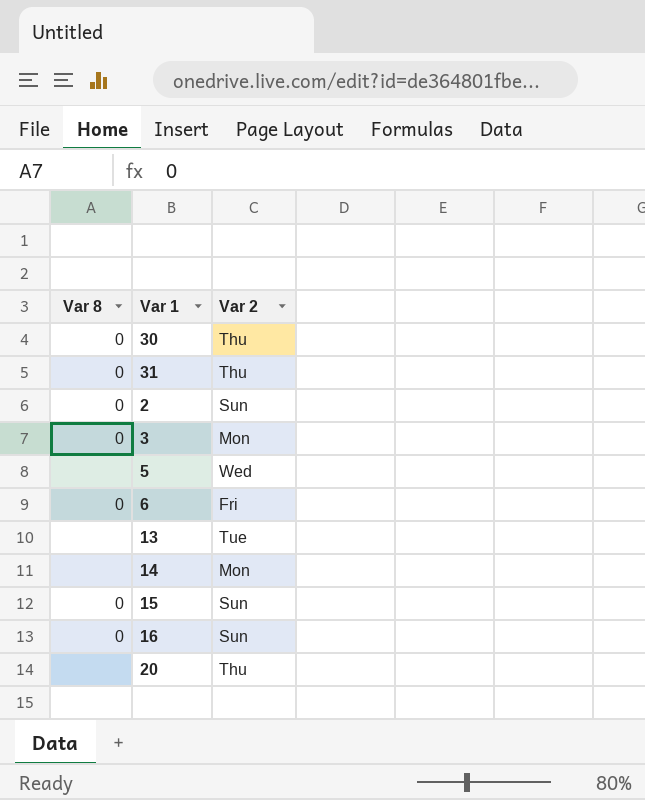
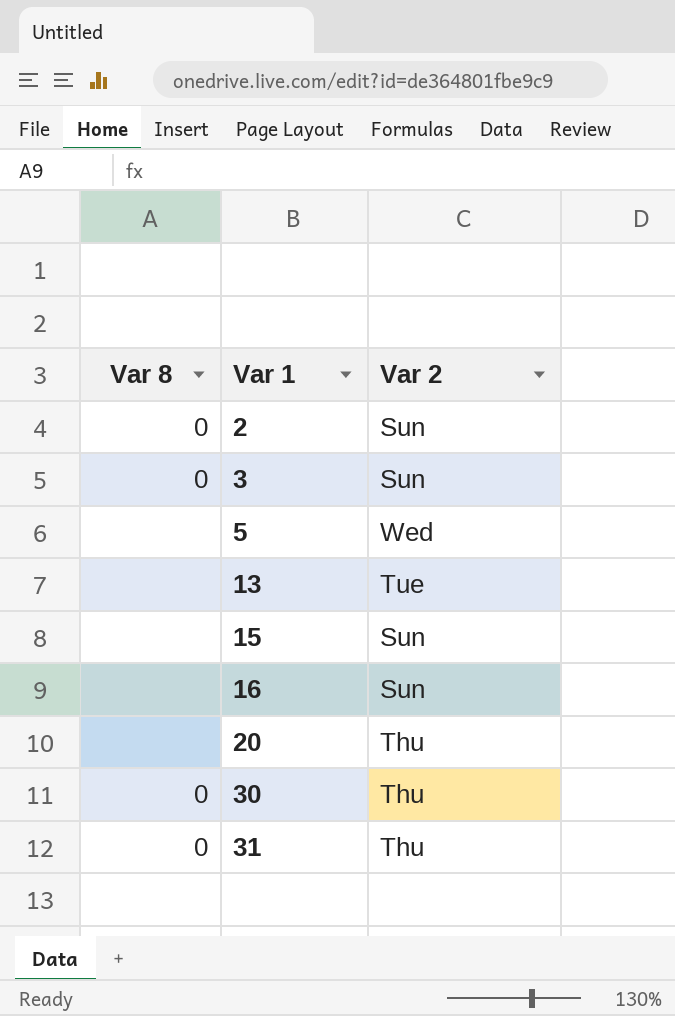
row order: none -> Var 1 ascending
row 6: 0 | Fri -> none
row 14: none | Mon -> none
3 | Var 2: Mon -> Sun
15 | Var 8: 0 -> none
16 | Var 8: 0 -> none

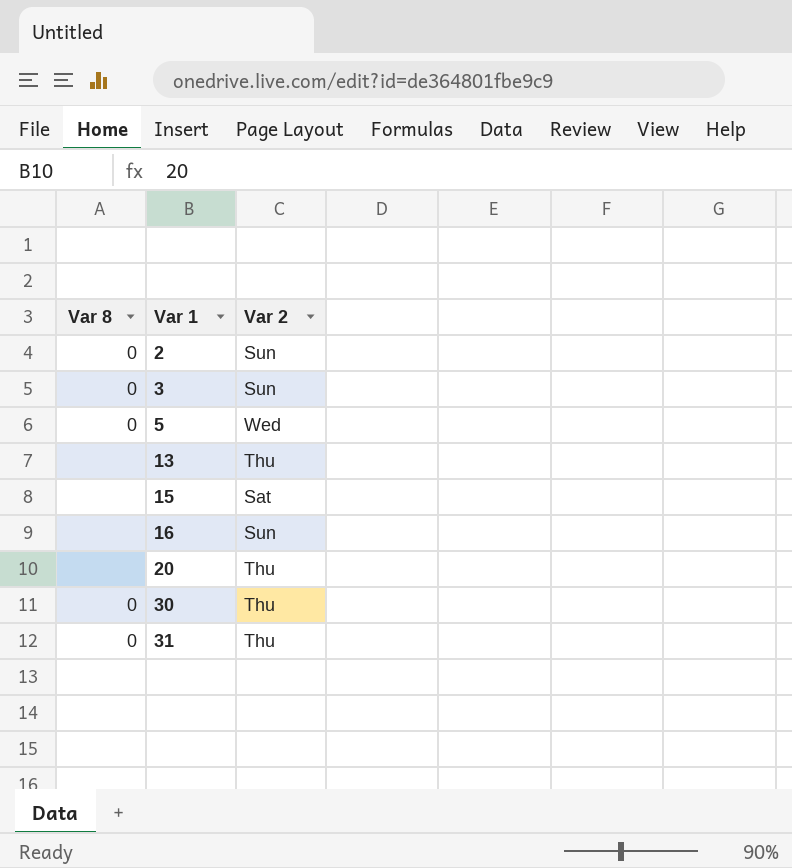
5 | Var 8: none -> 0
13 | Var 2: Tue -> Thu
15 | Var 2: Sun -> Sat

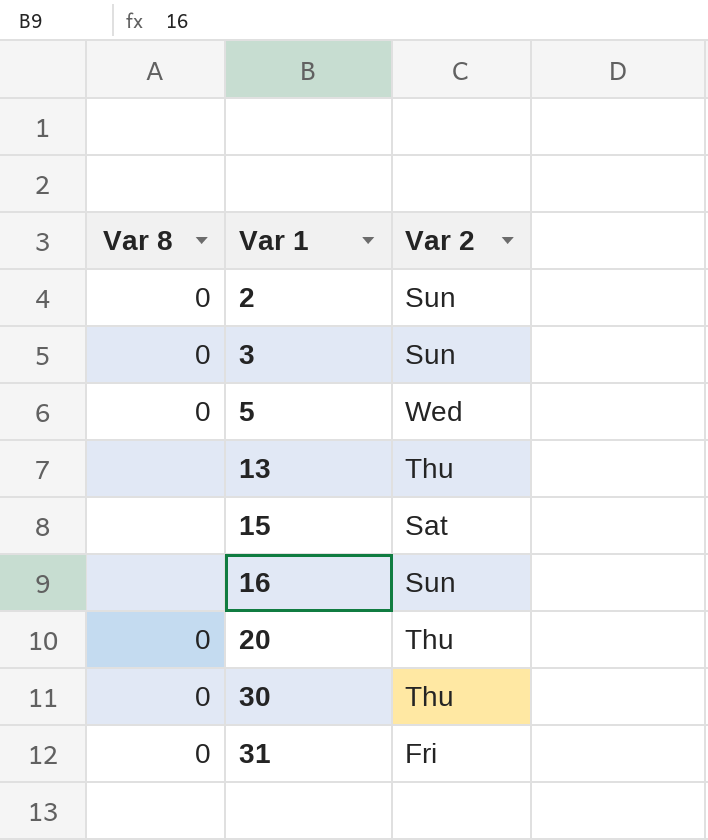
20 | Var 8: none -> 0
31 | Var 2: Thu -> Fri

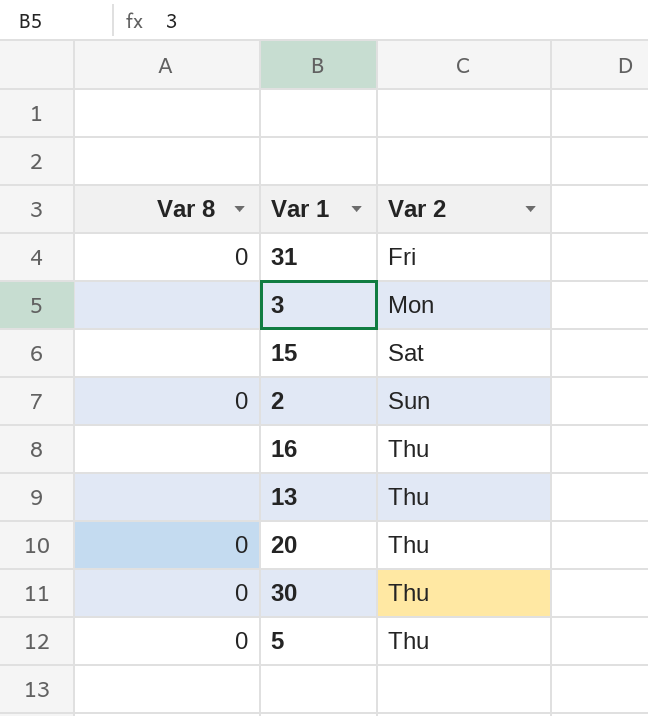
row order: Var 1 ascending -> Var 2 ascending
3 | Var 8: 0 -> none
3 | Var 2: Sun -> Mon
16 | Var 2: Sun -> Thu
5 | Var 2: Wed -> Thu

